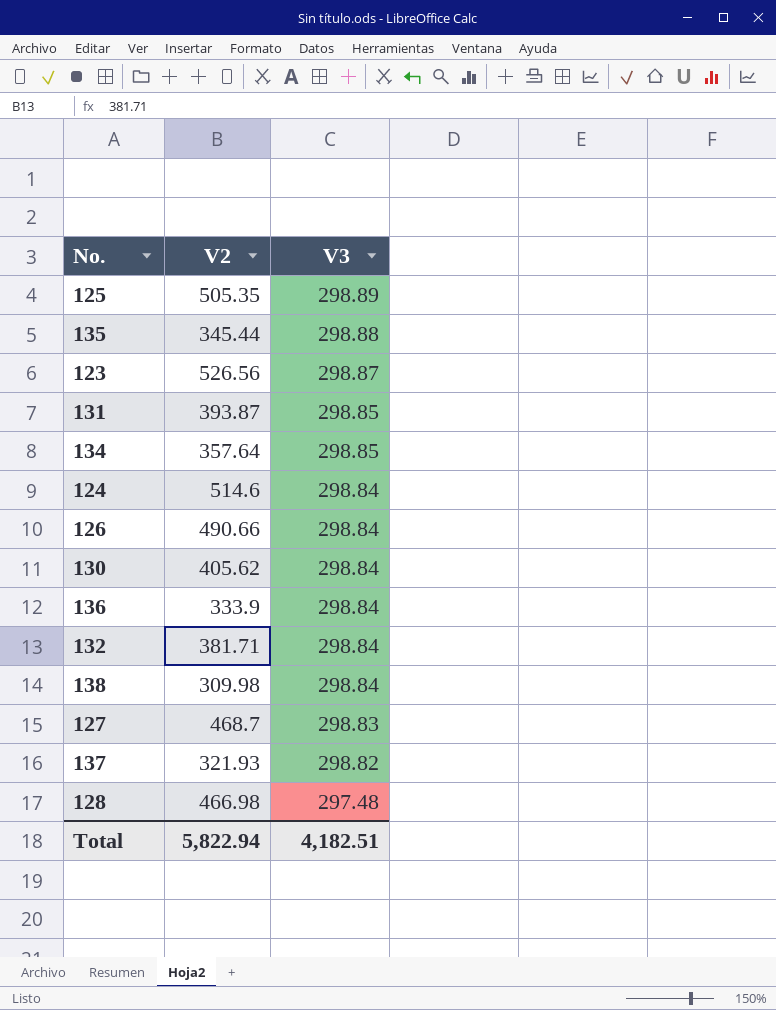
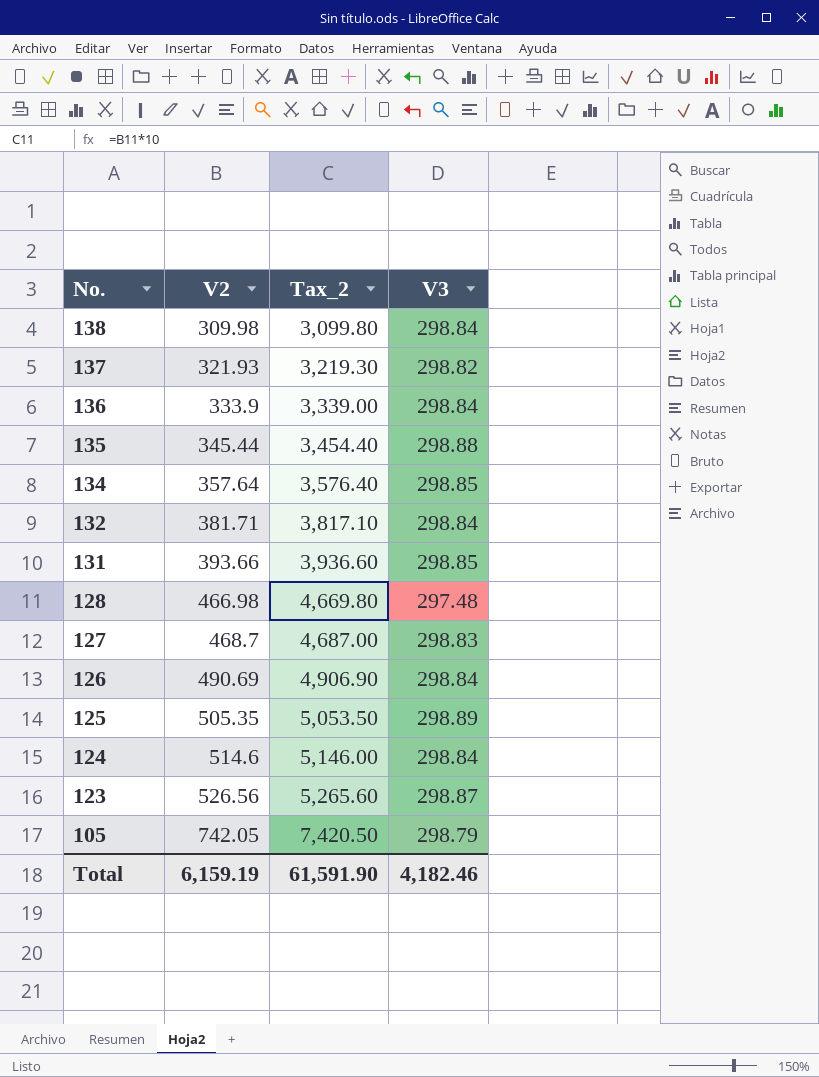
row order: V3 descending -> No. descending
column Tax_2 | formula: none -> [V2] * 10
row 130: 405.62 | 298.84 -> none
131 | V2: 393.87 -> 393.66
126 | V2: 490.66 -> 490.69
row 105: none -> 742.05 | 7,420.50 | 298.79
Total | V2: 5,822.94 -> 6,159.19
Total | V3: 4,182.51 -> 4,182.46

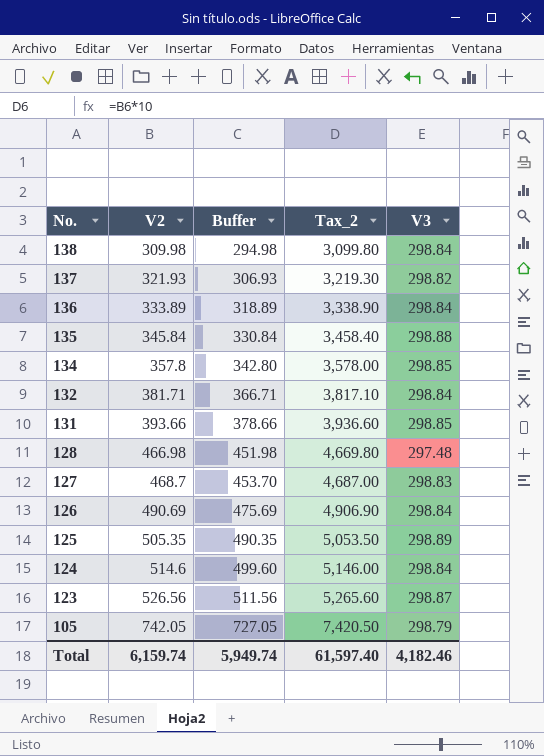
column Buffer | formula: none -> [V2] - 15
136 | V2: 333.9 -> 333.89
136 | Tax_2: 3,339.00 -> 3,338.90
135 | V2: 345.44 -> 345.84
135 | Tax_2: 3,454.40 -> 3,458.40
134 | V2: 357.64 -> 357.8
134 | Tax_2: 3,576.40 -> 3,578.00
Total | V2: 6,159.19 -> 6,159.74
Total | Tax_2: 61,591.90 -> 61,597.40

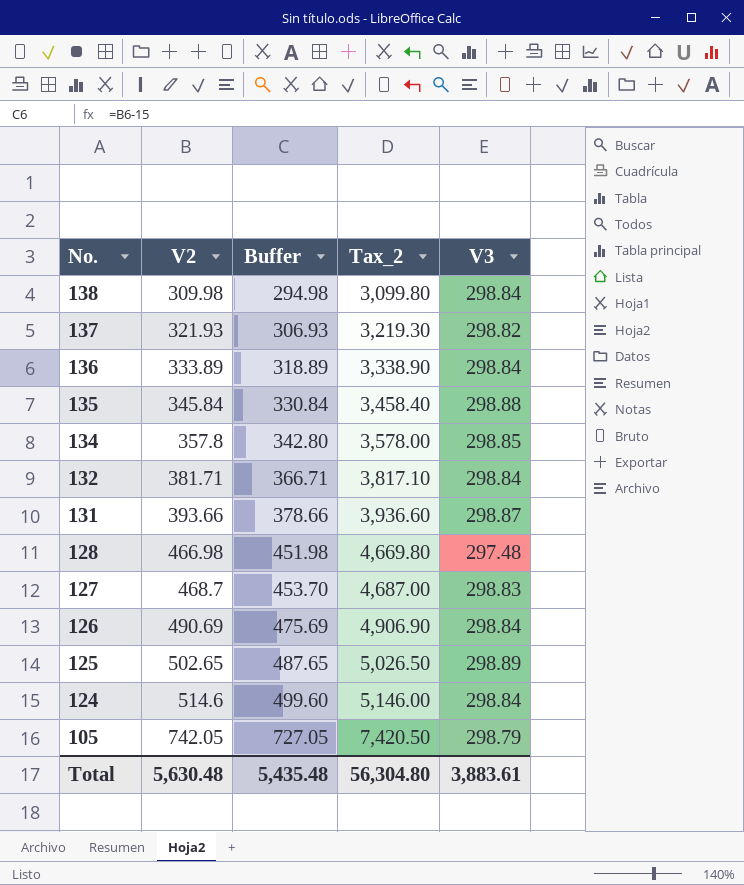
row 123: 526.56 | 511.56 | 5,265.60 | 298.87 -> none
131 | V3: 298.85 -> 298.87
125 | V2: 505.35 -> 502.65
125 | Buffer: 490.35 -> 487.65
125 | Tax_2: 5,053.50 -> 5,026.50
Total | V2: 6,159.74 -> 5,630.48
Total | Buffer: 5,949.74 -> 5,435.48
Total | Tax_2: 61,597.40 -> 56,304.80
Total | V3: 4,182.46 -> 3,883.61

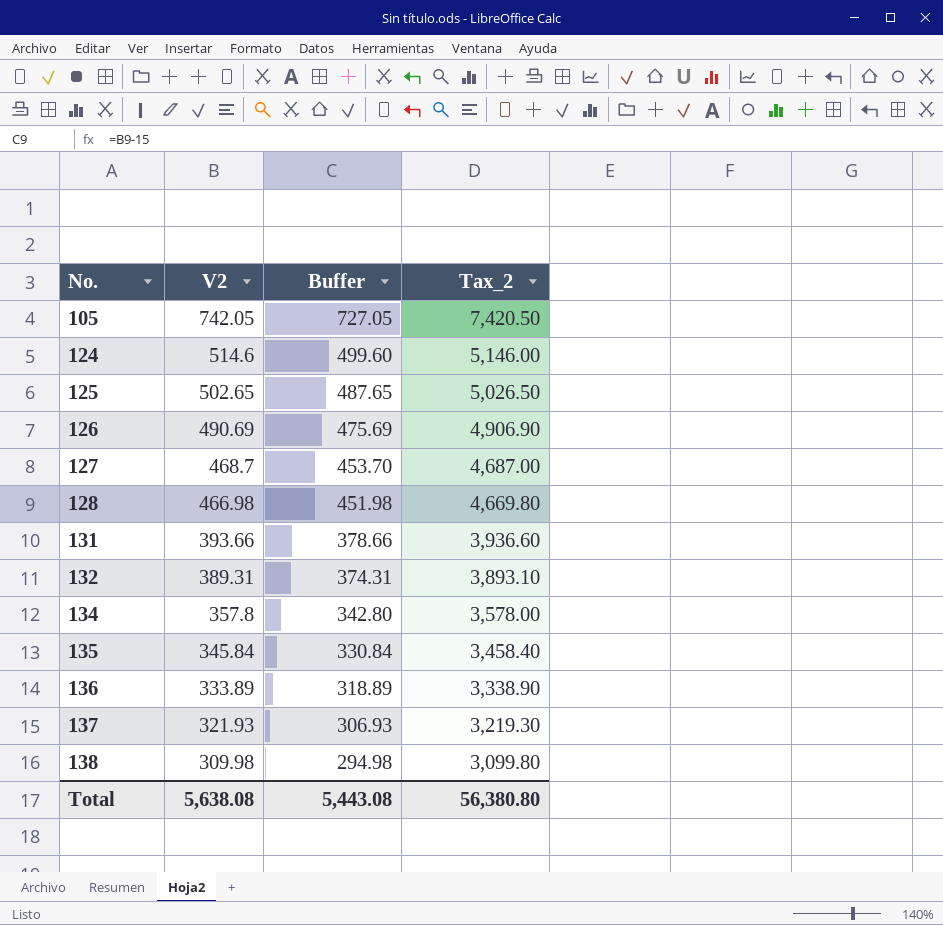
row order: No. descending -> No. ascending
column V3 | position: 5 -> none
132 | V2: 381.71 -> 389.31
132 | Buffer: 366.71 -> 374.31
132 | Tax_2: 3,817.10 -> 3,893.10
Total | V2: 5,630.48 -> 5,638.08
Total | Buffer: 5,435.48 -> 5,443.08
Total | Tax_2: 56,304.80 -> 56,380.80

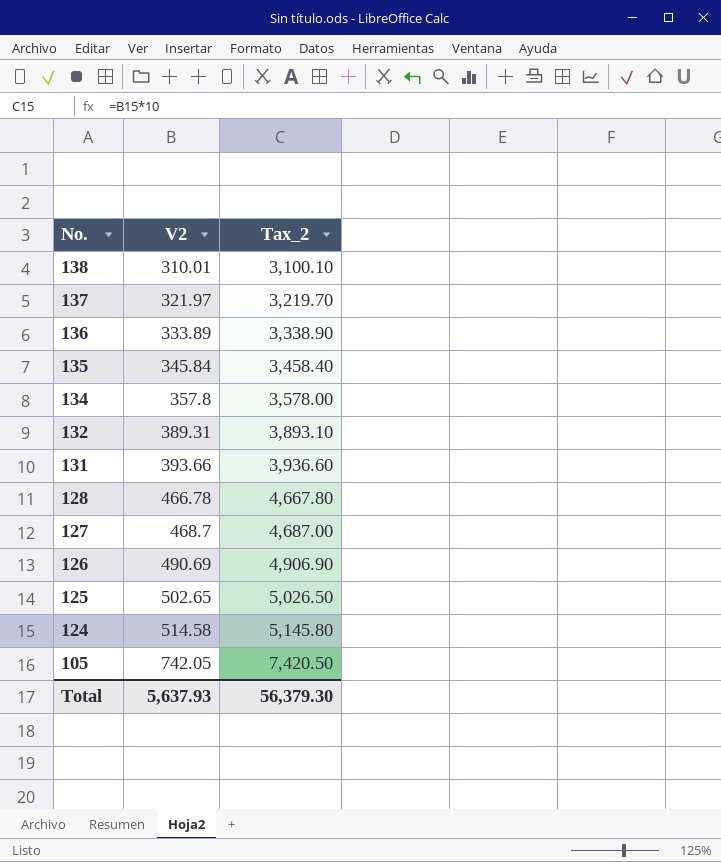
row order: No. ascending -> No. descending
column Buffer | formula: [V2] - 15 -> none
138 | V2: 309.98 -> 310.01
138 | Tax_2: 3,099.80 -> 3,100.10
137 | V2: 321.93 -> 321.97
137 | Tax_2: 3,219.30 -> 3,219.70
128 | V2: 466.98 -> 466.78
128 | Tax_2: 4,669.80 -> 4,667.80
124 | V2: 514.6 -> 514.58
124 | Tax_2: 5,146.00 -> 5,145.80
Total | V2: 5,638.08 -> 5,637.93
Total | Tax_2: 56,380.80 -> 56,379.30

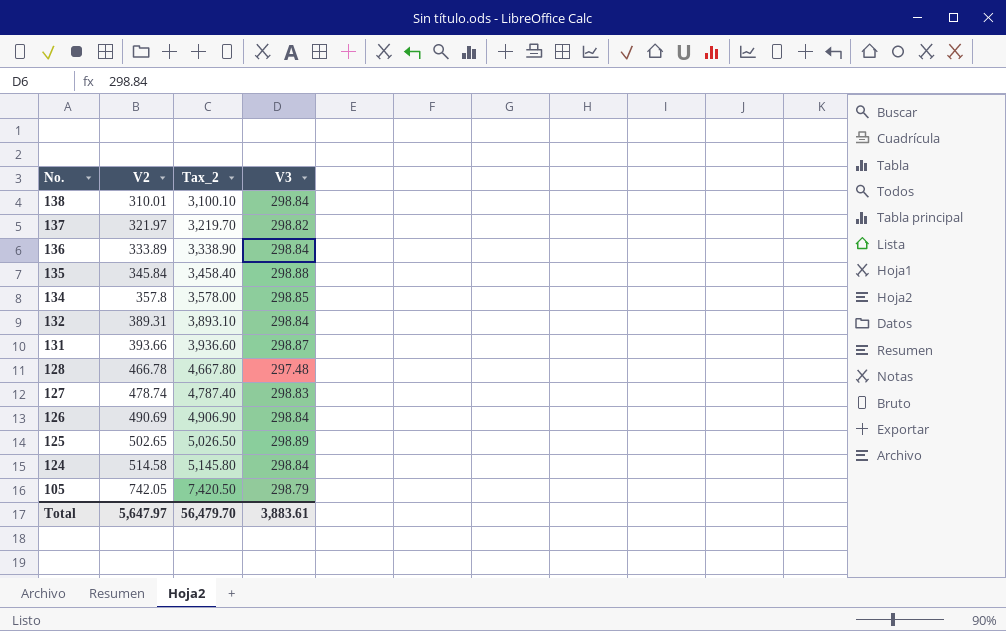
column V3 | position: none -> 4
127 | V2: 468.7 -> 478.74
127 | Tax_2: 4,687.00 -> 4,787.40
Total | V2: 5,637.93 -> 5,647.97
Total | Tax_2: 56,379.30 -> 56,479.70

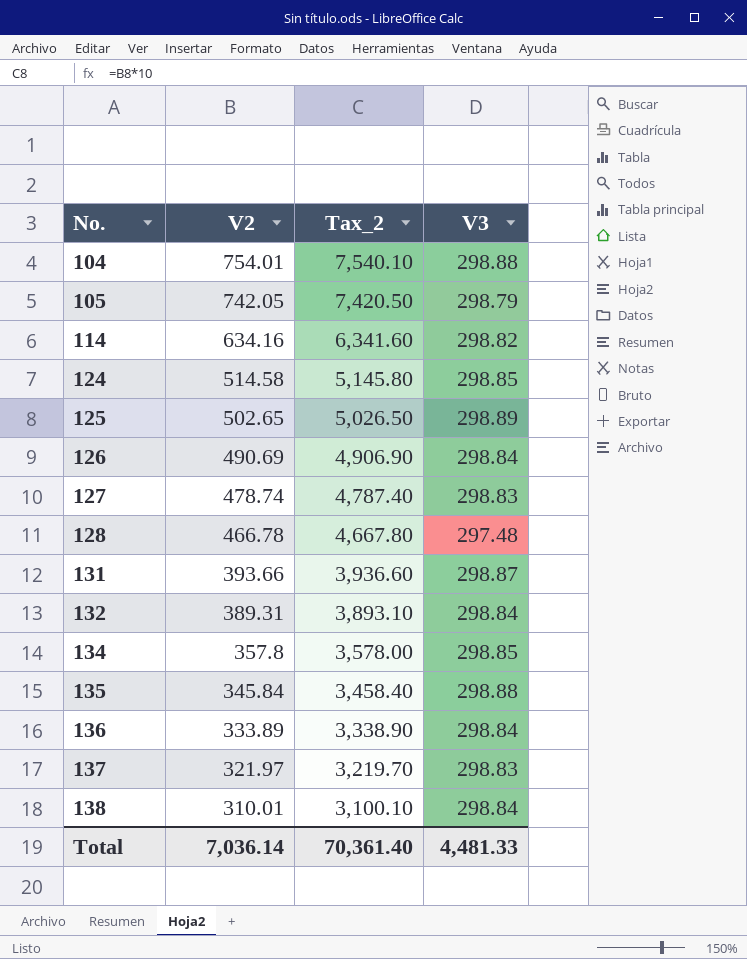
row order: No. descending -> No. ascending
row 104: none -> 754.01 | 7,540.10 | 298.88
row 114: none -> 634.16 | 6,341.60 | 298.82
124 | V3: 298.84 -> 298.85
137 | V3: 298.82 -> 298.83
Total | V2: 5,647.97 -> 7,036.14
Total | Tax_2: 56,479.70 -> 70,361.40
Total | V3: 3,883.61 -> 4,481.33

